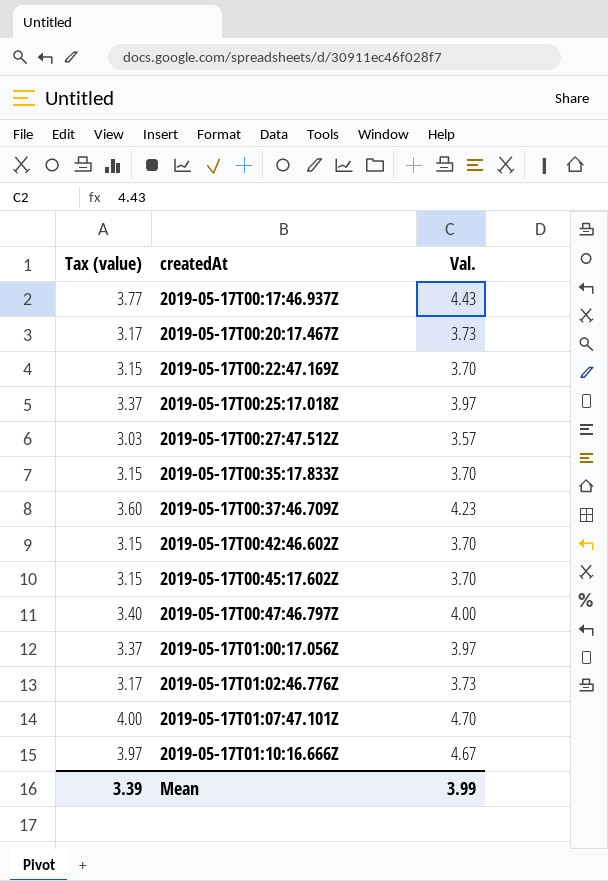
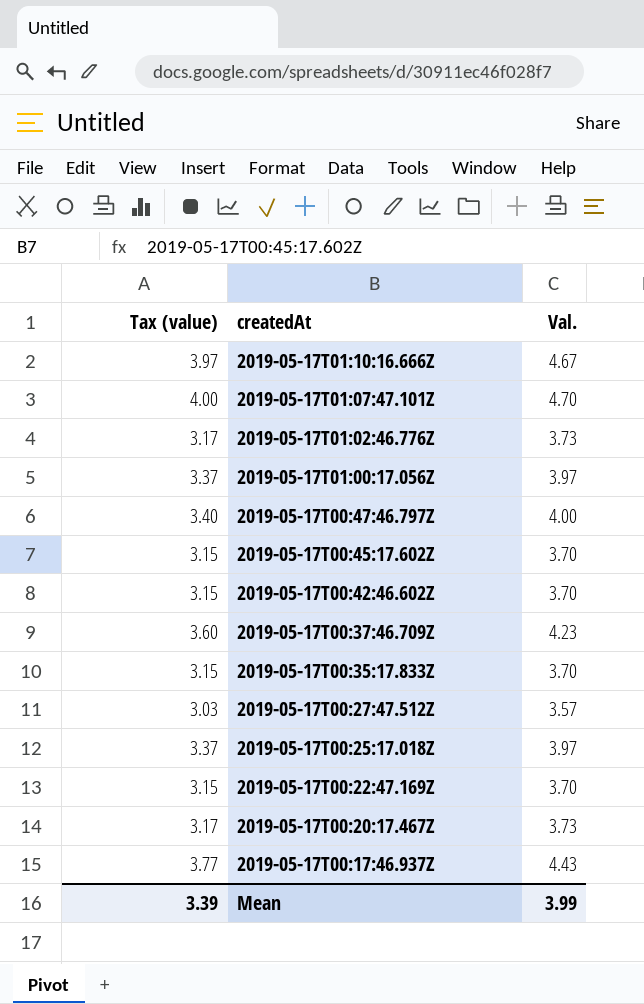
row order: createdAt ascending -> createdAt descending

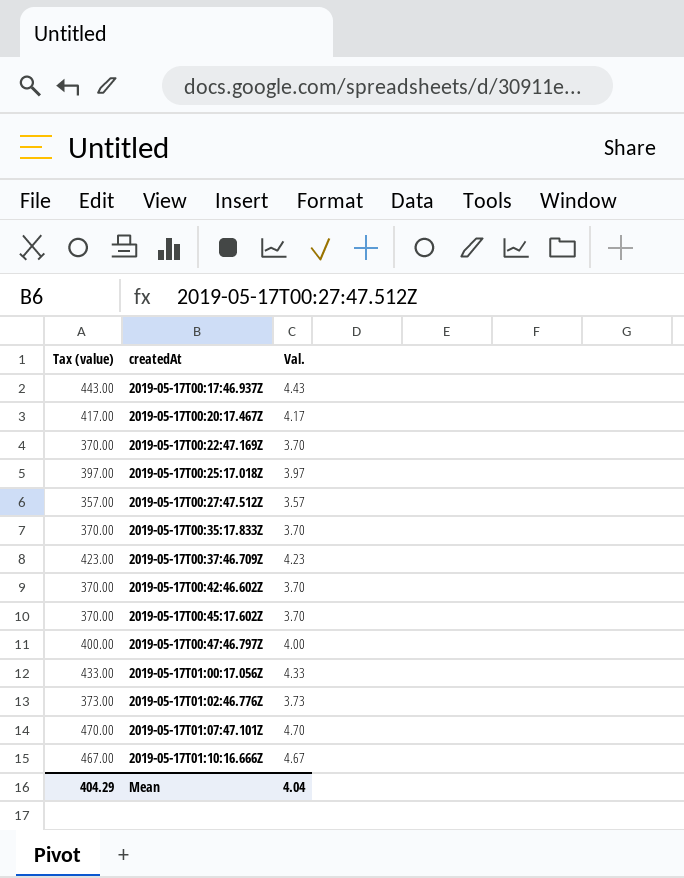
row order: createdAt descending -> createdAt ascending
column Tax (value) | formula: [Val.] * 0.85 -> [Val.] * 100
2019-05-17T00:20:17.467Z | Val.: 3.73 -> 4.17
2019-05-17T01:00:17.056Z | Val.: 3.97 -> 4.33
Mean | Tax (value): 3.39 -> 404.29
Mean | Val.: 3.99 -> 4.04

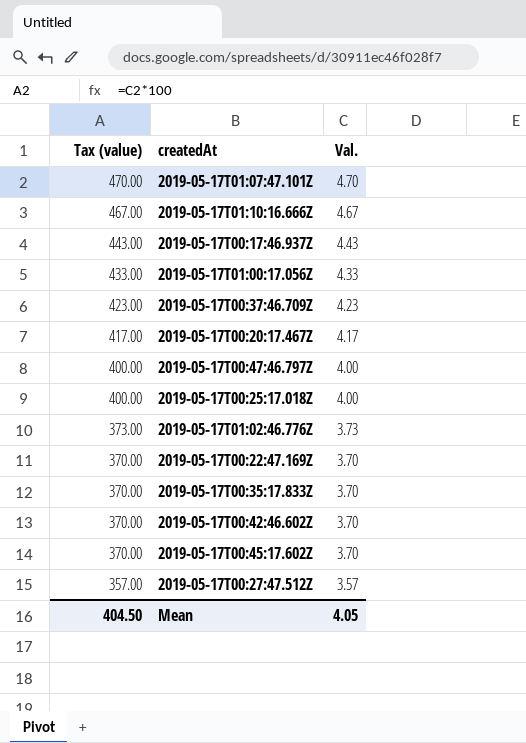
row order: createdAt ascending -> Tax (value) descending
2019-05-17T00:25:17.018Z | Tax (value): 397.00 -> 400.00
2019-05-17T00:25:17.018Z | Val.: 3.97 -> 4.00
Mean | Tax (value): 404.29 -> 404.50
Mean | Val.: 4.04 -> 4.05

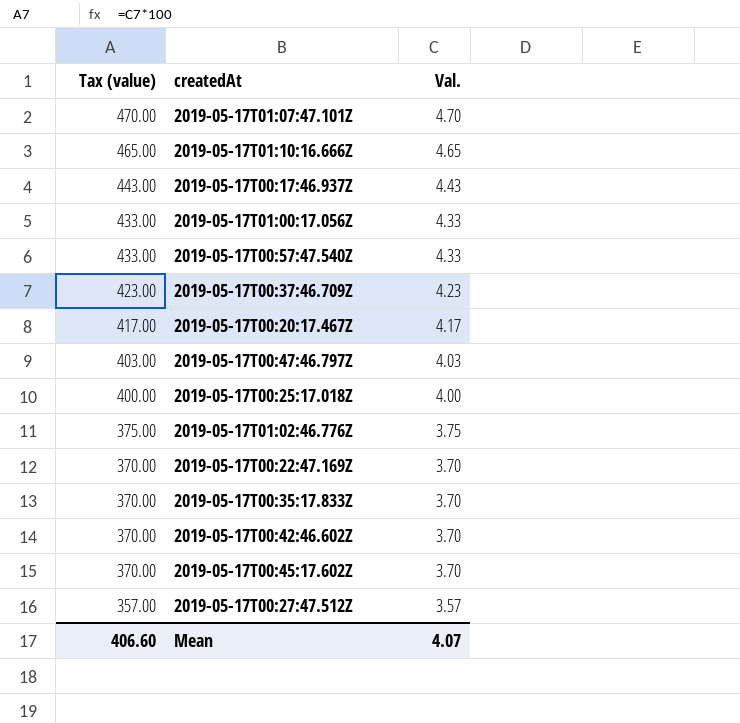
2019-05-17T01:10:16.666Z | Tax (value): 467.00 -> 465.00
2019-05-17T01:10:16.666Z | Val.: 4.67 -> 4.65
row 2019-05-17T00:57:47.540Z: none -> 433.00 | 4.33
2019-05-17T00:47:46.797Z | Tax (value): 400.00 -> 403.00
2019-05-17T00:47:46.797Z | Val.: 4.00 -> 4.03
2019-05-17T01:02:46.776Z | Tax (value): 373.00 -> 375.00
2019-05-17T01:02:46.776Z | Val.: 3.73 -> 3.75
Mean | Tax (value): 404.50 -> 406.60
Mean | Val.: 4.05 -> 4.07

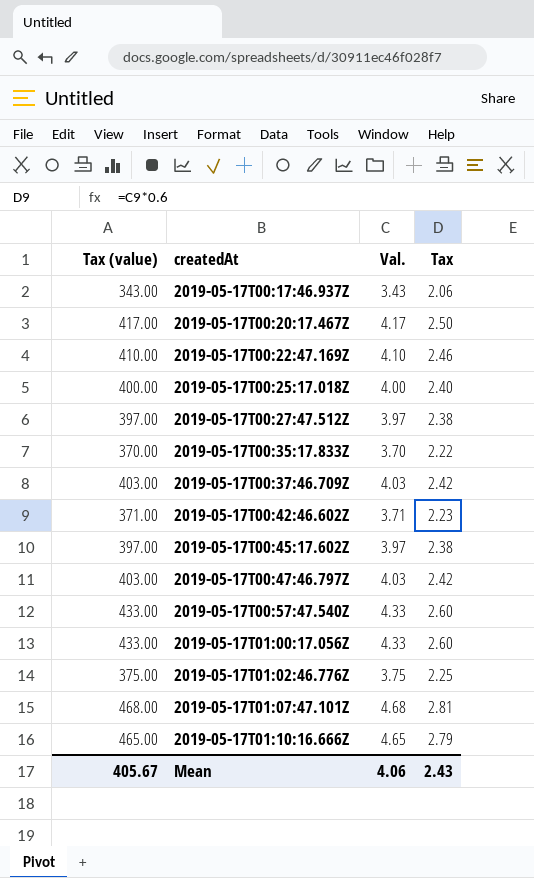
row order: Tax (value) descending -> createdAt ascending
column Tax | formula: none -> [Val.] * 0.6
2019-05-17T00:17:46.937Z | Tax (value): 443.00 -> 343.00
2019-05-17T00:17:46.937Z | Val.: 4.43 -> 3.43
2019-05-17T00:22:47.169Z | Tax (value): 370.00 -> 410.00
2019-05-17T00:22:47.169Z | Val.: 3.70 -> 4.10
2019-05-17T00:27:47.512Z | Tax (value): 357.00 -> 397.00
2019-05-17T00:27:47.512Z | Val.: 3.57 -> 3.97
2019-05-17T00:37:46.709Z | Tax (value): 423.00 -> 403.00
2019-05-17T00:37:46.709Z | Val.: 4.23 -> 4.03
2019-05-17T00:42:46.602Z | Tax (value): 370.00 -> 371.00
2019-05-17T00:42:46.602Z | Val.: 3.70 -> 3.71
2019-05-17T00:45:17.602Z | Tax (value): 370.00 -> 397.00
2019-05-17T00:45:17.602Z | Val.: 3.70 -> 3.97
2019-05-17T01:07:47.101Z | Tax (value): 470.00 -> 468.00
2019-05-17T01:07:47.101Z | Val.: 4.70 -> 4.68
Mean | Tax (value): 406.60 -> 405.67
Mean | Val.: 4.07 -> 4.06

